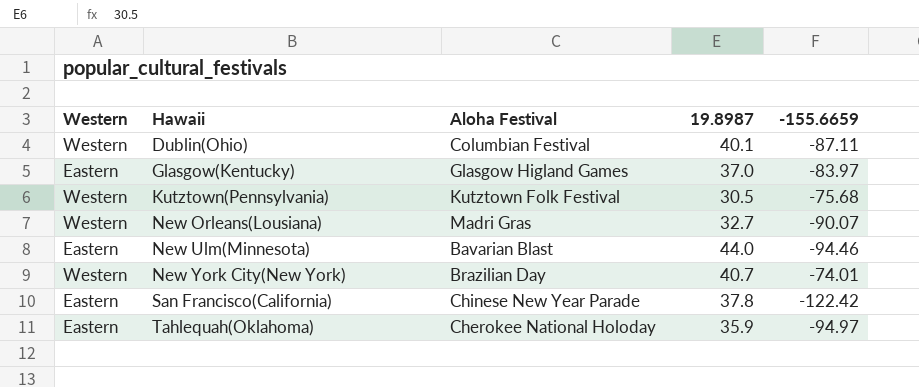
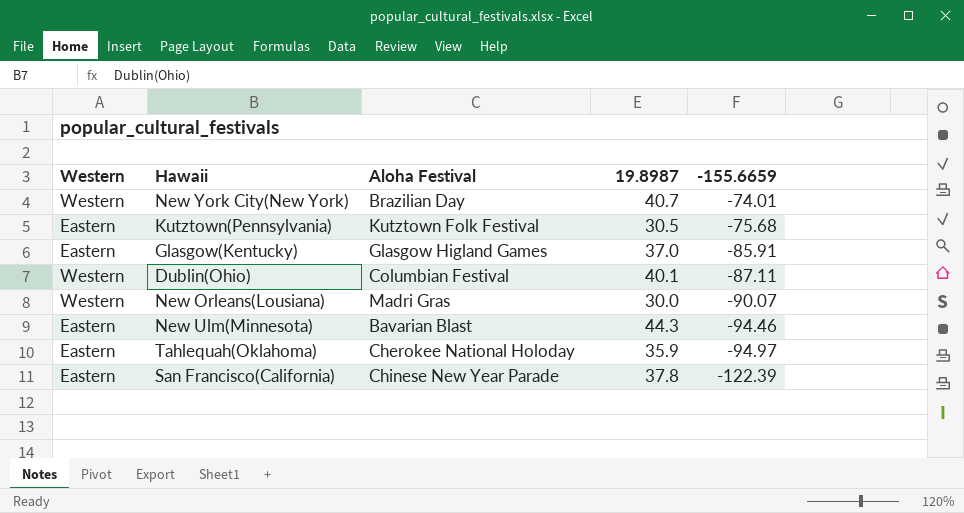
row order: Hawaii ascending -> -155.6659 descending
Kutztown(Pennsylvania) | Western: Western -> Eastern
Glasgow(Kentucky) | -155.6659: -83.97 -> -85.91
New Orleans(Lousiana) | 19.8987: 32.7 -> 30.0
New Ulm(Minnesota) | 19.8987: 44.0 -> 44.3
San Francisco(California) | -155.6659: -122.42 -> -122.39

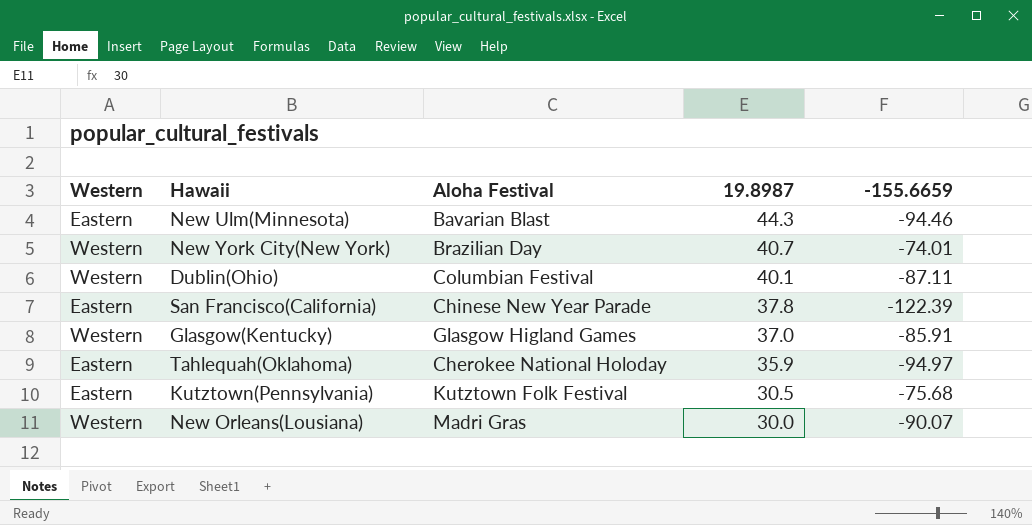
row order: -155.6659 descending -> 19.8987 descending
Glasgow(Kentucky) | Western: Eastern -> Western

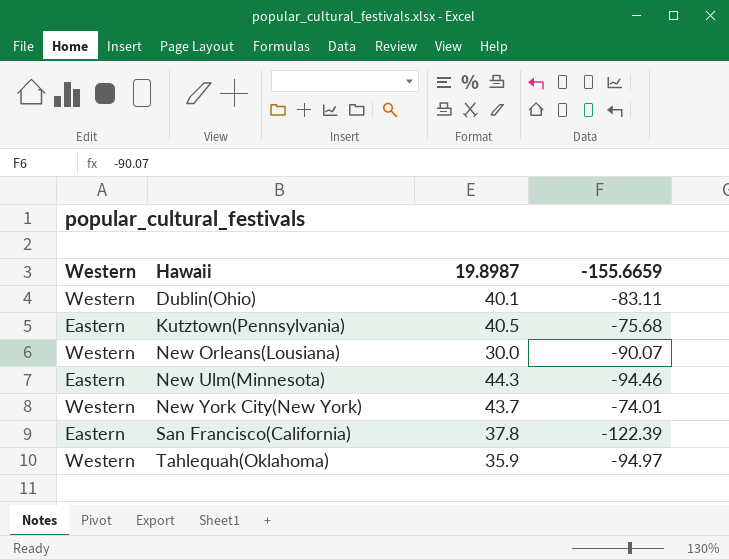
row order: 19.8987 descending -> Hawaii ascending
column Aloha Festival | position: 3 -> none
row Glasgow(Kentucky): Western | Glasgow Higland Games | 37.0 | -85.91 -> none
Dublin(Ohio) | -155.6659: -87.11 -> -83.11
Kutztown(Pennsylvania) | 19.8987: 30.5 -> 40.5
New York City(New York) | 19.8987: 40.7 -> 43.7
Tahlequah(Oklahoma) | Western: Eastern -> Western

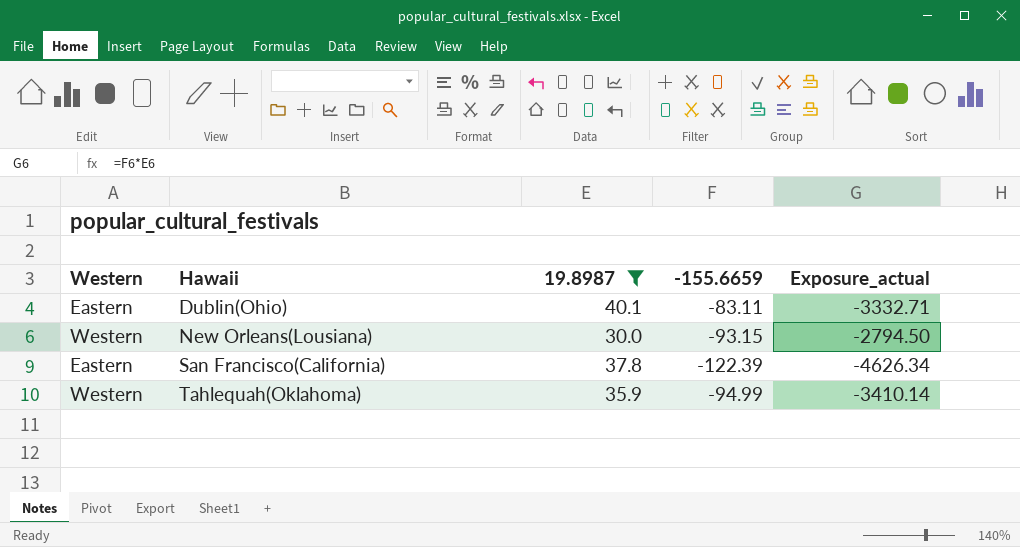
filter: none -> 19.8987 <= 40.1
column Exposure_actual | formula: none -> [19.8987] * [-155.6659]
Dublin(Ohio) | Western: Western -> Eastern
New Orleans(Lousiana) | -155.6659: -90.07 -> -93.15
Tahlequah(Oklahoma) | -155.6659: -94.97 -> -94.99

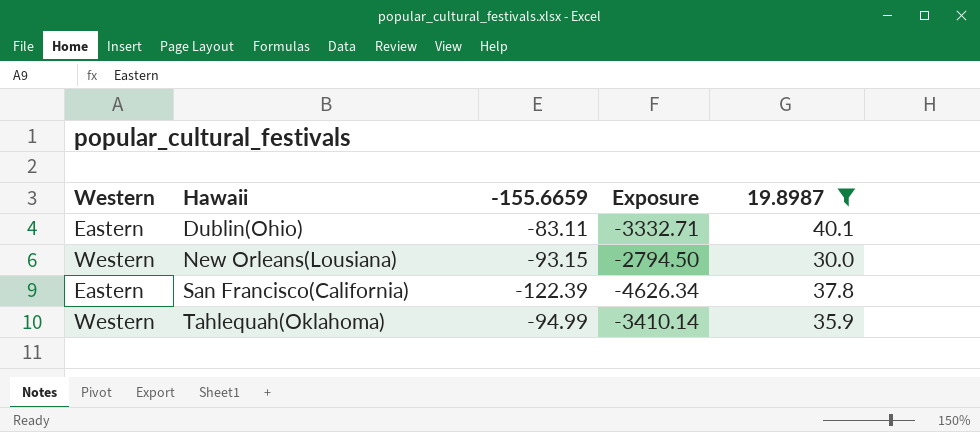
column name: Exposure_actual -> Exposure
column 19.8987 | position: 3 -> 5

